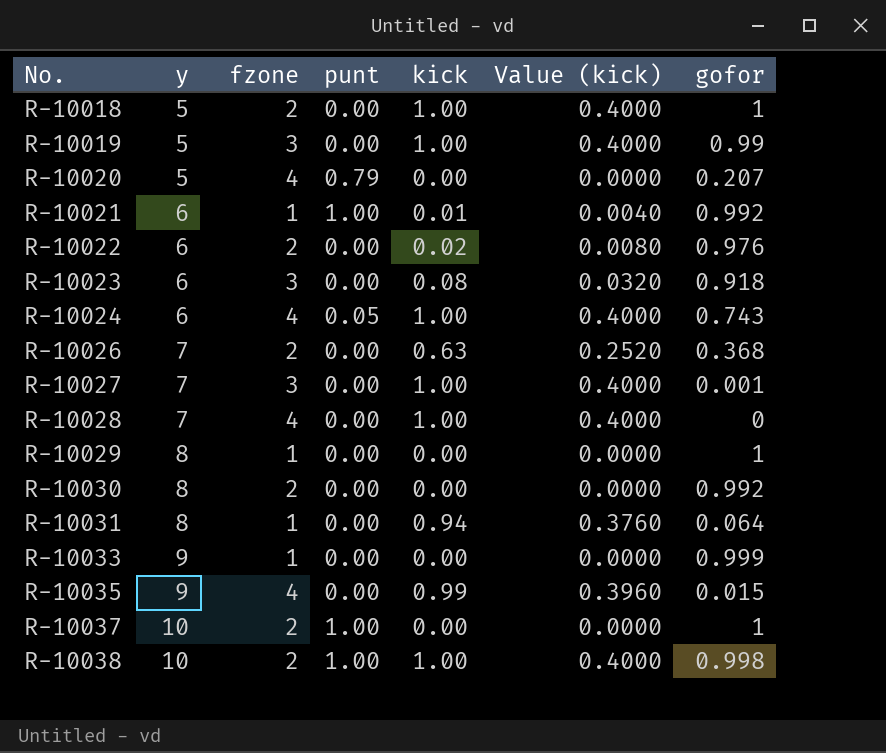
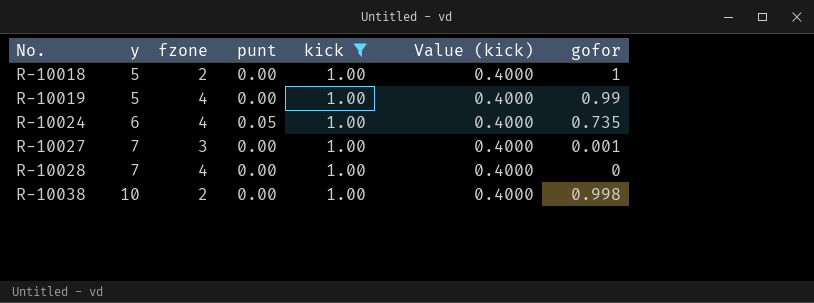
filter: none -> kick = 1.00
R-10019 | fzone: 3 -> 4
R-10024 | gofor: 0.743 -> 0.735
R-10038 | punt: 1.00 -> 0.00

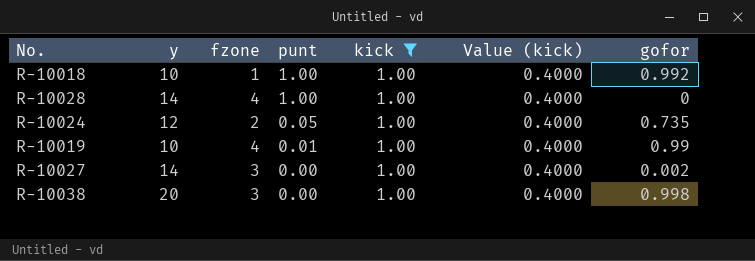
row order: No. ascending -> punt descending
R-10018 | y: 5 -> 10
R-10018 | fzone: 2 -> 1
R-10018 | punt: 0.00 -> 1.00
R-10018 | gofor: 1 -> 0.992
R-10028 | y: 7 -> 14
R-10028 | punt: 0.00 -> 1.00
R-10024 | y: 6 -> 12
R-10024 | fzone: 4 -> 2
R-10019 | y: 5 -> 10
R-10019 | punt: 0.00 -> 0.01
R-10027 | y: 7 -> 14
R-10027 | gofor: 0.001 -> 0.002
R-10038 | y: 10 -> 20
R-10038 | fzone: 2 -> 3

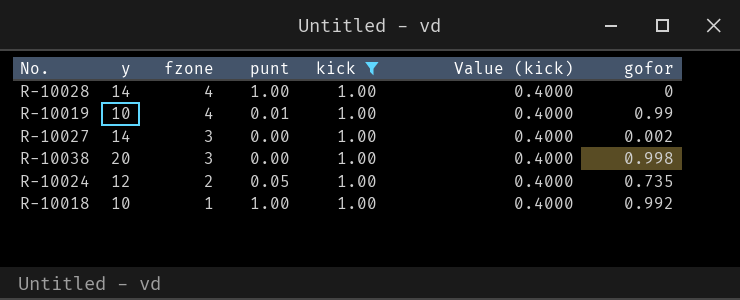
row order: punt descending -> fzone descending

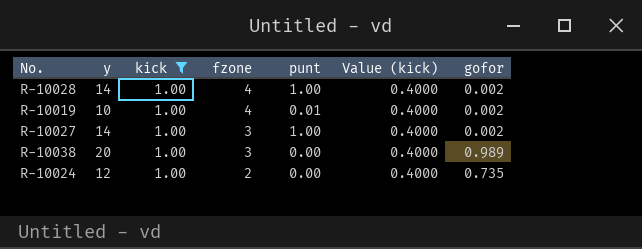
column kick | position: 5 -> 3
row R-10018: 10 | 1 | 1.00 | 1.00 | 0.4000 | 0.992 -> none
R-10028 | gofor: 0 -> 0.002
R-10019 | gofor: 0.99 -> 0.002
R-10027 | punt: 0.00 -> 1.00
R-10038 | gofor: 0.998 -> 0.989
R-10024 | punt: 0.05 -> 0.00

